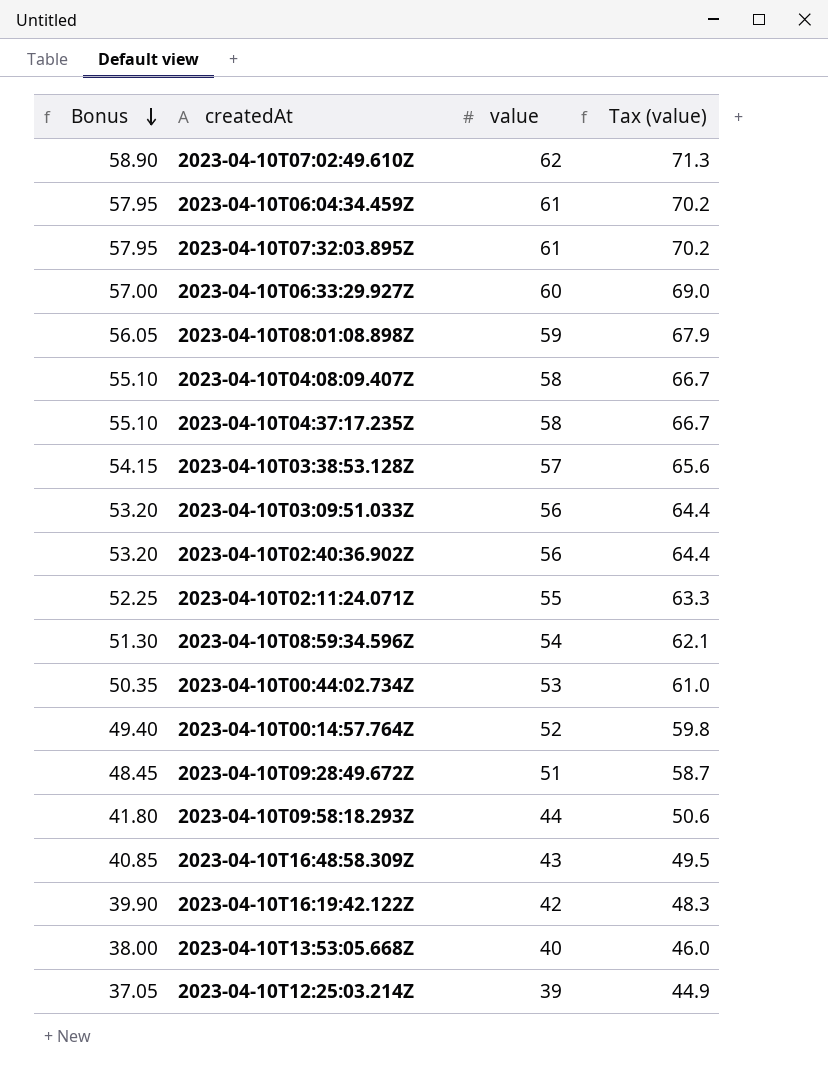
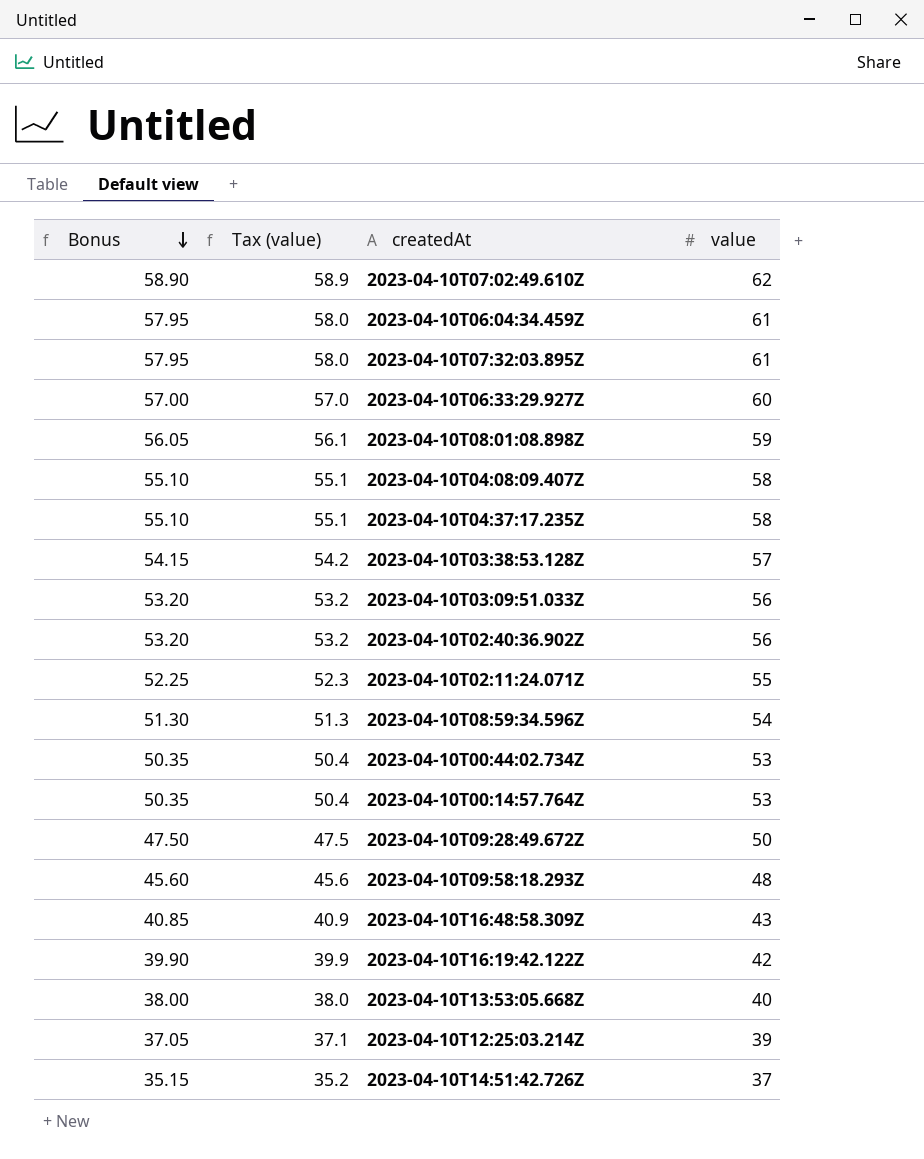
column Tax (value) | formula: [value] * 1.15 -> [value] * 0.95
column Tax (value) | position: 4 -> 2
2023-04-10T00:14:57.764Z | Bonus: 49.40 -> 50.35
2023-04-10T00:14:57.764Z | value: 52 -> 53
2023-04-10T09:28:49.672Z | Bonus: 48.45 -> 47.50
2023-04-10T09:28:49.672Z | value: 51 -> 50
2023-04-10T09:58:18.293Z | Bonus: 41.80 -> 45.60
2023-04-10T09:58:18.293Z | value: 44 -> 48
row 2023-04-10T14:51:42.726Z: none -> 35.15 | 35.2 | 37

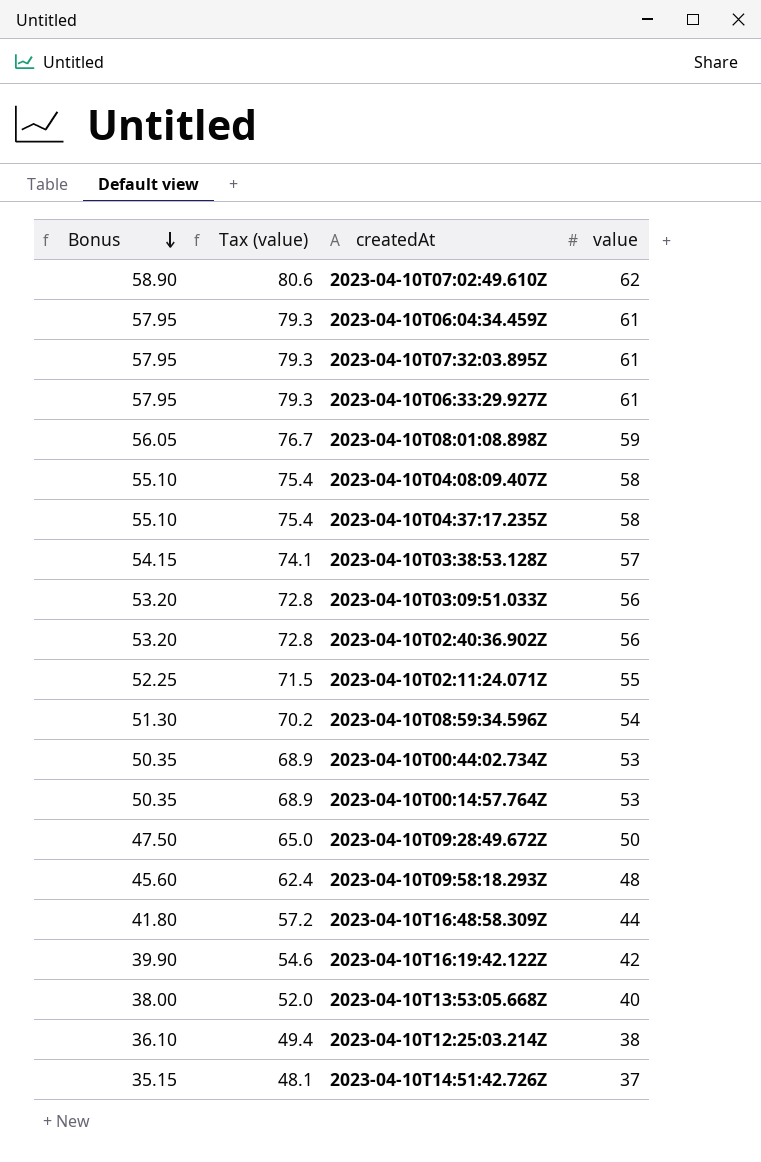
column Tax (value) | formula: [value] * 0.95 -> [value] * 1.3
2023-04-10T06:33:29.927Z | Bonus: 57.00 -> 57.95
2023-04-10T06:33:29.927Z | value: 60 -> 61
2023-04-10T16:48:58.309Z | Bonus: 40.85 -> 41.80
2023-04-10T16:48:58.309Z | value: 43 -> 44
2023-04-10T12:25:03.214Z | Bonus: 37.05 -> 36.10
2023-04-10T12:25:03.214Z | value: 39 -> 38

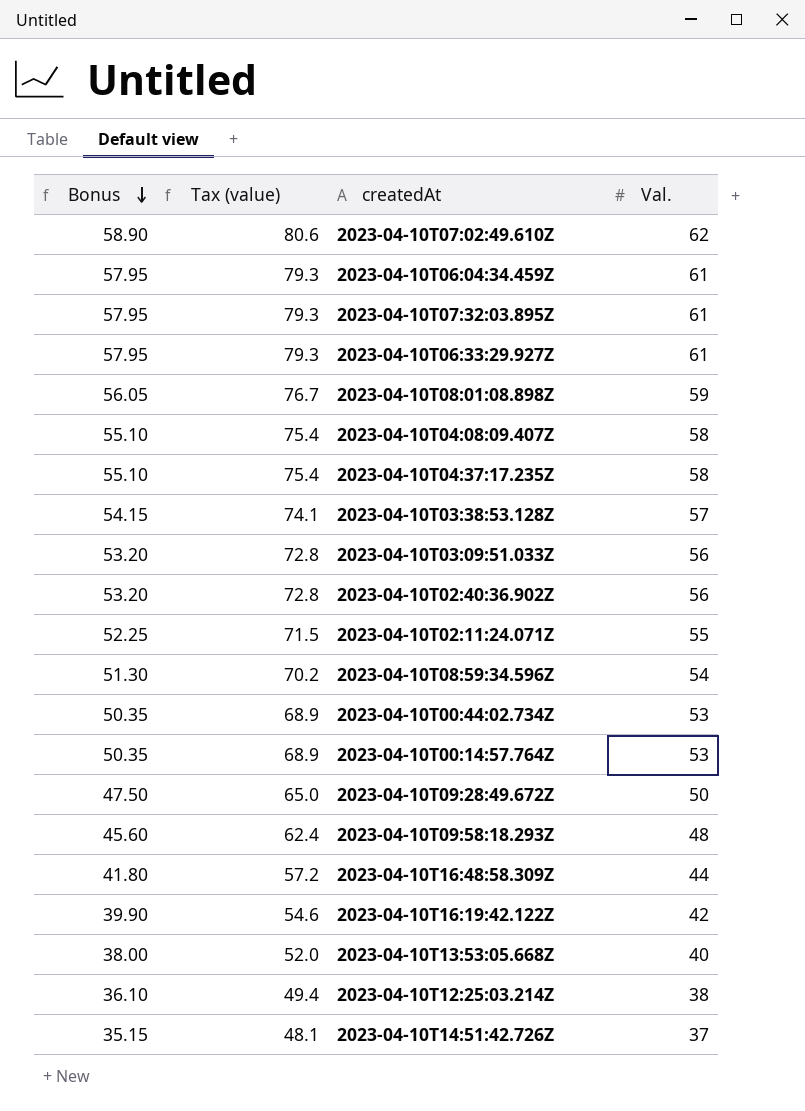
column name: value -> Val.

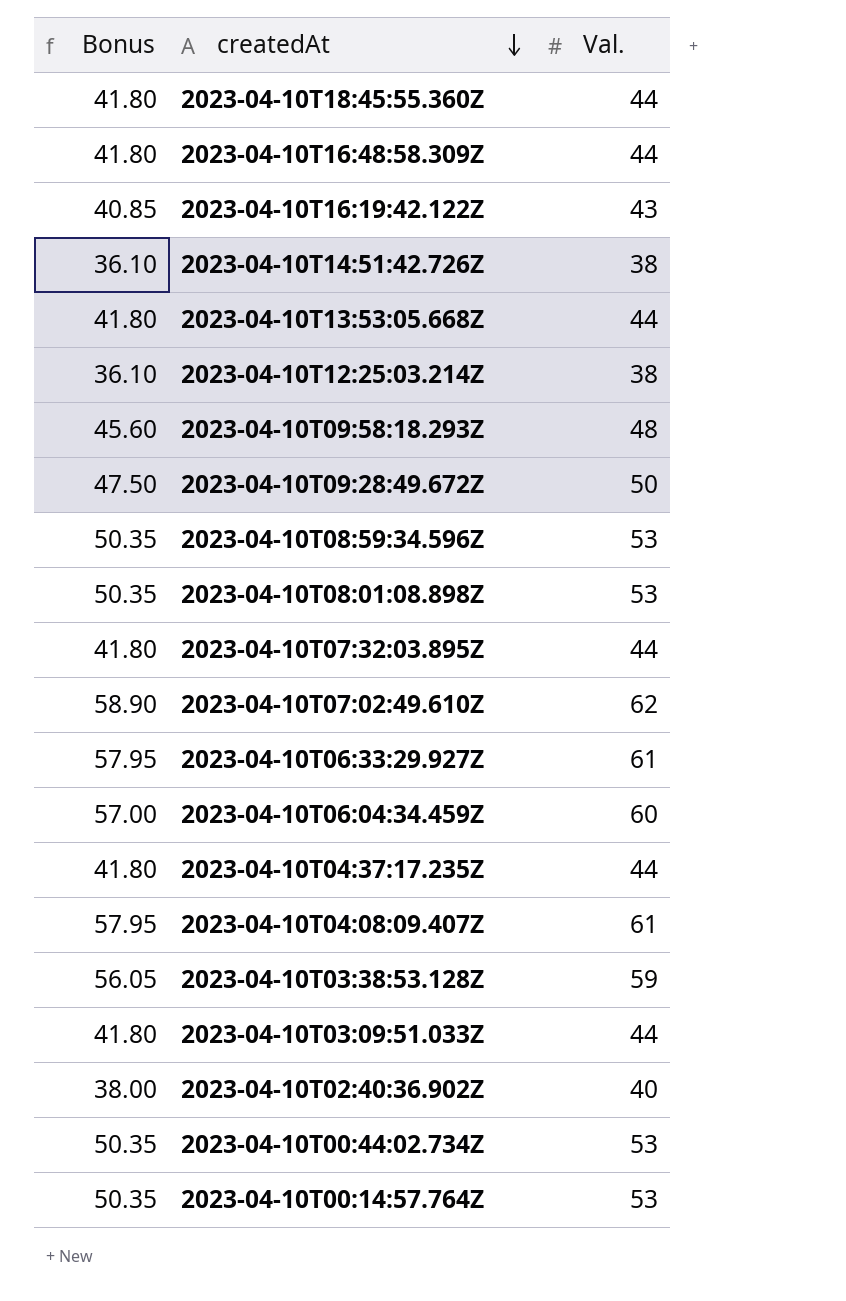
row order: Bonus descending -> createdAt descending
column Tax (value) | formula: [Val.] * 1.3 -> none
row 2023-04-10T02:11:24.071Z: 52.25 | 71.5 | 55 -> none
row 2023-04-10T18:45:55.360Z: none -> 41.80 | 44
2023-04-10T16:19:42.122Z | Bonus: 39.90 -> 40.85
2023-04-10T16:19:42.122Z | Val.: 42 -> 43
2023-04-10T14:51:42.726Z | Bonus: 35.15 -> 36.10
2023-04-10T14:51:42.726Z | Val.: 37 -> 38
2023-04-10T13:53:05.668Z | Bonus: 38.00 -> 41.80
2023-04-10T13:53:05.668Z | Val.: 40 -> 44
2023-04-10T08:59:34.596Z | Bonus: 51.30 -> 50.35
2023-04-10T08:59:34.596Z | Val.: 54 -> 53
2023-04-10T08:01:08.898Z | Bonus: 56.05 -> 50.35
2023-04-10T08:01:08.898Z | Val.: 59 -> 53
2023-04-10T07:32:03.895Z | Bonus: 57.95 -> 41.80
2023-04-10T07:32:03.895Z | Val.: 61 -> 44
2023-04-10T06:04:34.459Z | Bonus: 57.95 -> 57.00
2023-04-10T06:04:34.459Z | Val.: 61 -> 60
2023-04-10T04:37:17.235Z | Bonus: 55.10 -> 41.80
2023-04-10T04:37:17.235Z | Val.: 58 -> 44
2023-04-10T04:08:09.407Z | Bonus: 55.10 -> 57.95
2023-04-10T04:08:09.407Z | Val.: 58 -> 61
2023-04-10T03:38:53.128Z | Bonus: 54.15 -> 56.05
2023-04-10T03:38:53.128Z | Val.: 57 -> 59
2023-04-10T03:09:51.033Z | Bonus: 53.20 -> 41.80
2023-04-10T03:09:51.033Z | Val.: 56 -> 44
2023-04-10T02:40:36.902Z | Bonus: 53.20 -> 38.00
2023-04-10T02:40:36.902Z | Val.: 56 -> 40

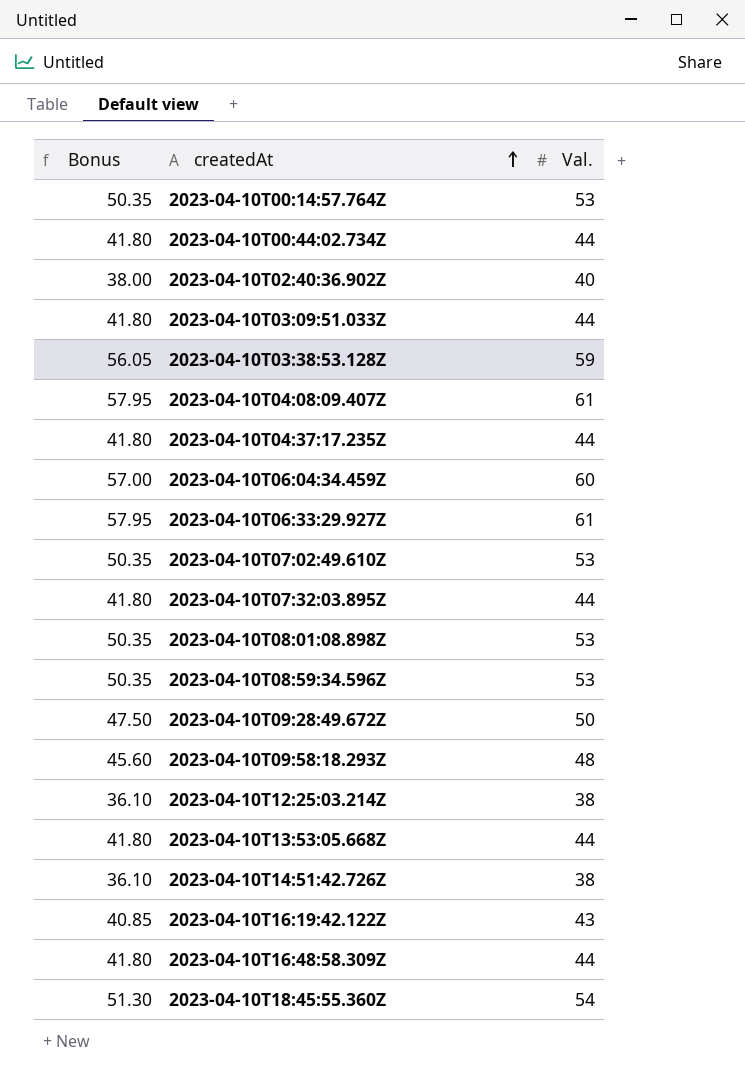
row order: createdAt descending -> createdAt ascending
2023-04-10T00:44:02.734Z | Bonus: 50.35 -> 41.80
2023-04-10T00:44:02.734Z | Val.: 53 -> 44
2023-04-10T07:02:49.610Z | Bonus: 58.90 -> 50.35
2023-04-10T07:02:49.610Z | Val.: 62 -> 53
2023-04-10T18:45:55.360Z | Bonus: 41.80 -> 51.30
2023-04-10T18:45:55.360Z | Val.: 44 -> 54

